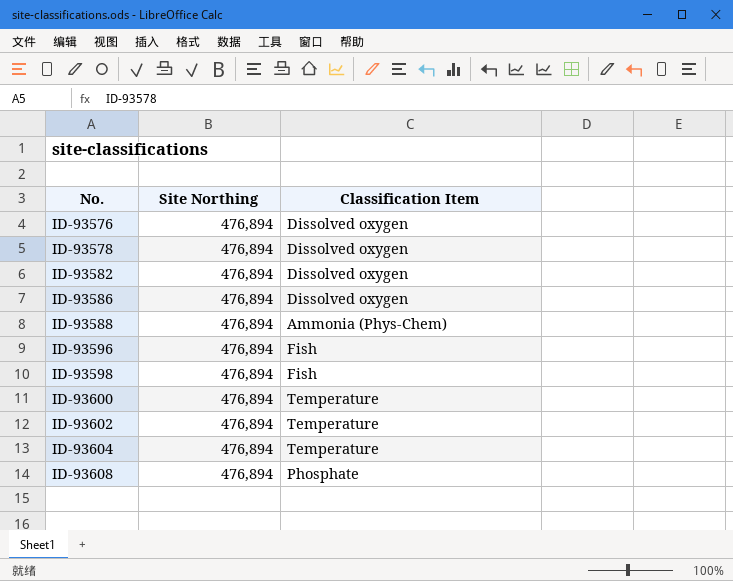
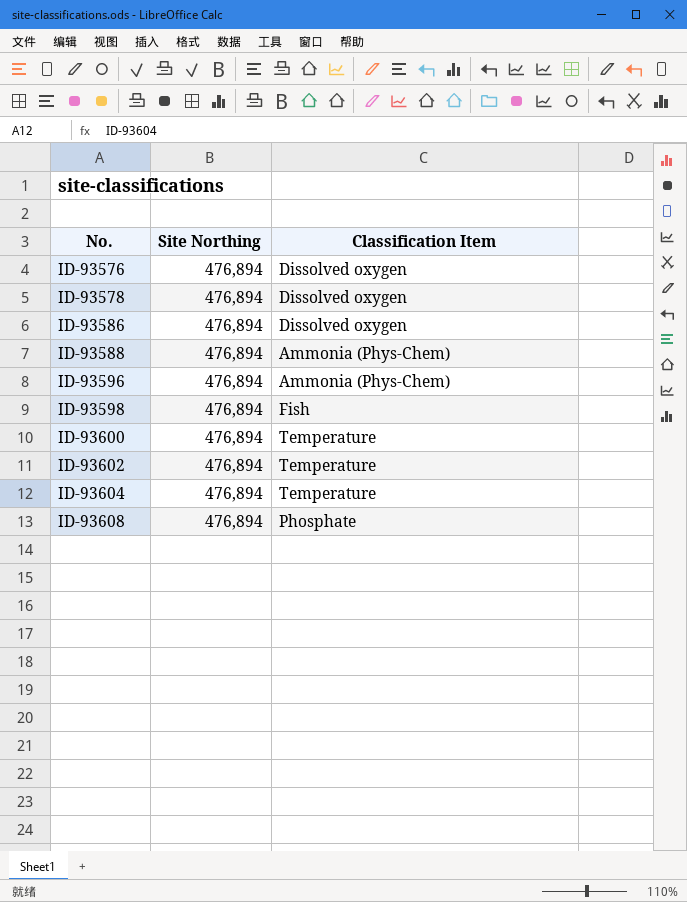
row ID-93582: 476,894 | Dissolved oxygen -> none
ID-93596 | Classification Item: Fish -> Ammonia (Phys-Chem)

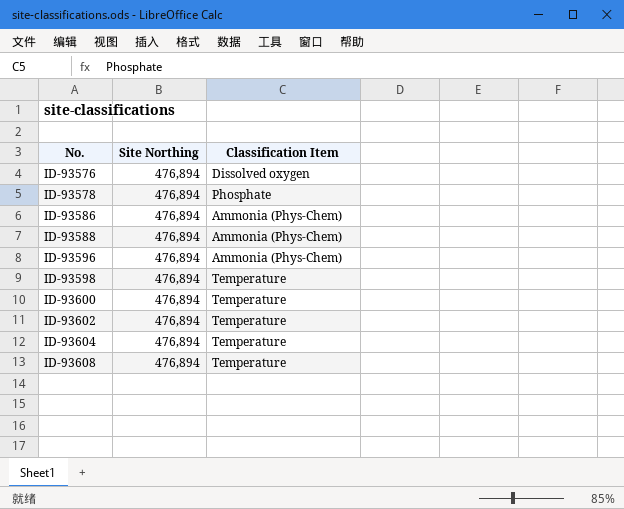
ID-93578 | Classification Item: Dissolved oxygen -> Phosphate
ID-93586 | Classification Item: Dissolved oxygen -> Ammonia (Phys-Chem)
ID-93598 | Classification Item: Fish -> Temperature
ID-93608 | Classification Item: Phosphate -> Temperature

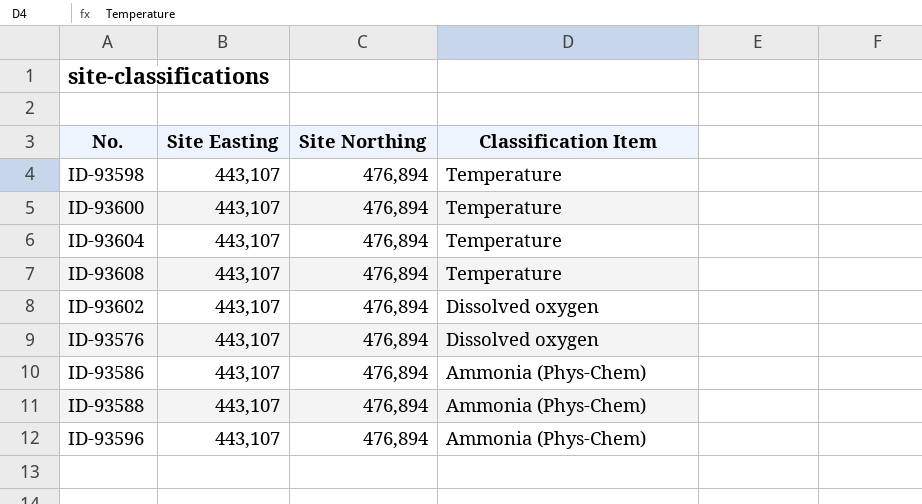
row order: No. ascending -> Classification Item descending
column Site Easting | position: none -> 2
row ID-93578: 476,894 | Phosphate -> none
ID-93602 | Classification Item: Temperature -> Dissolved oxygen

